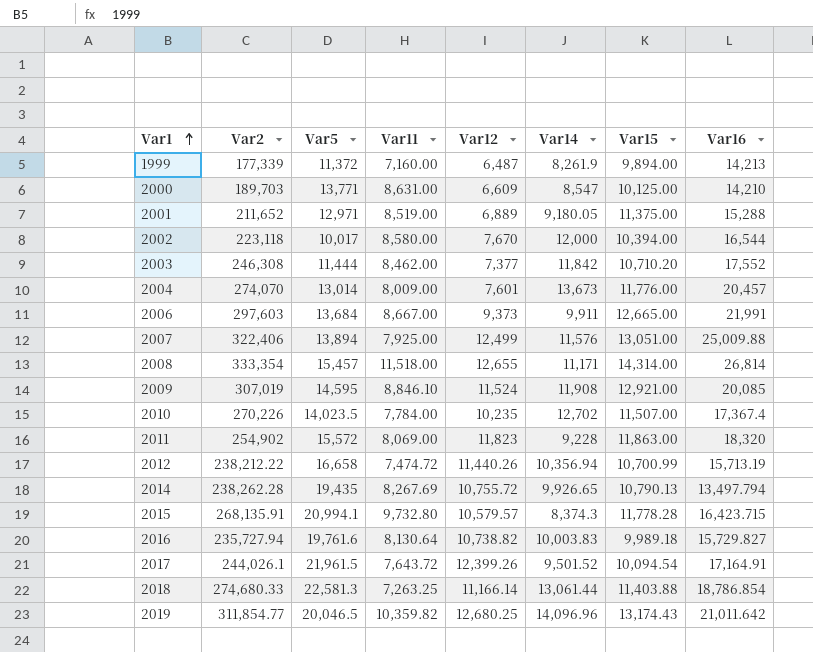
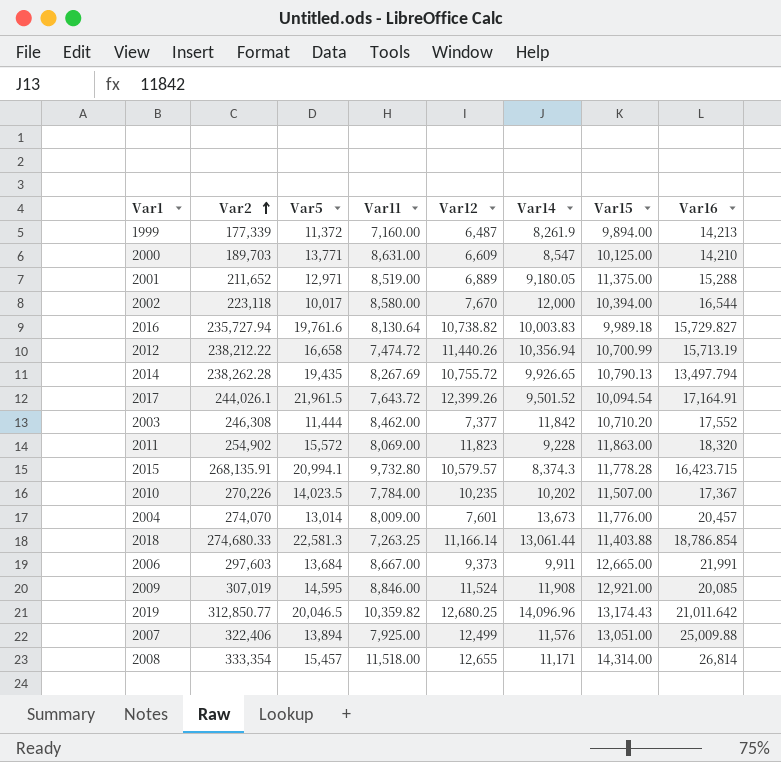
row order: Var1 ascending -> Var2 ascending
2010 | Var14: 12,702 -> 10,202
2010 | Var16: 17,367.4 -> 17,367
2009 | Var11: 8,846.10 -> 8,846.00
2019 | Var2: 311,854.77 -> 312,850.77

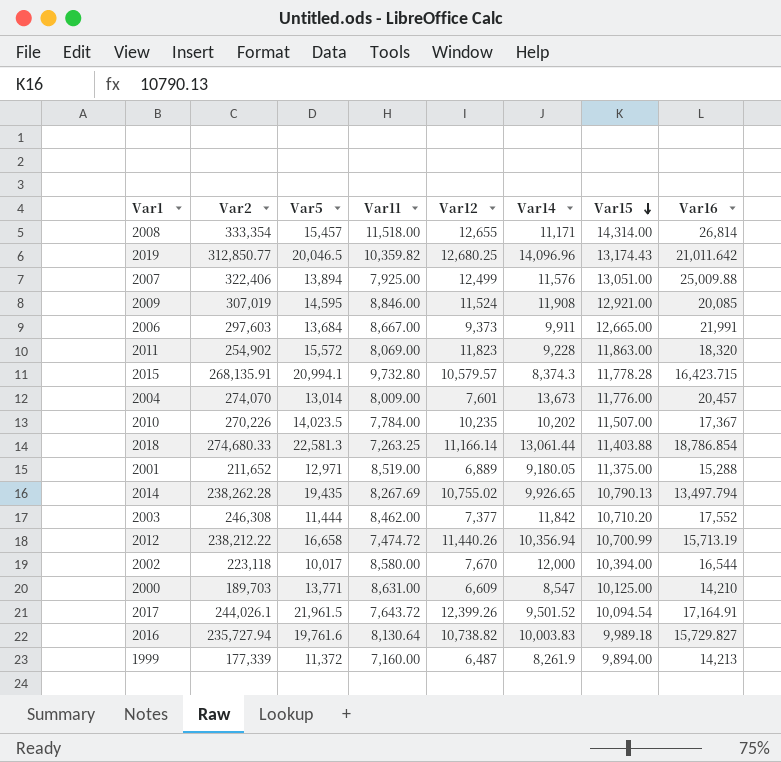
row order: Var2 ascending -> Var15 descending
2014 | Var12: 10,755.72 -> 10,755.02

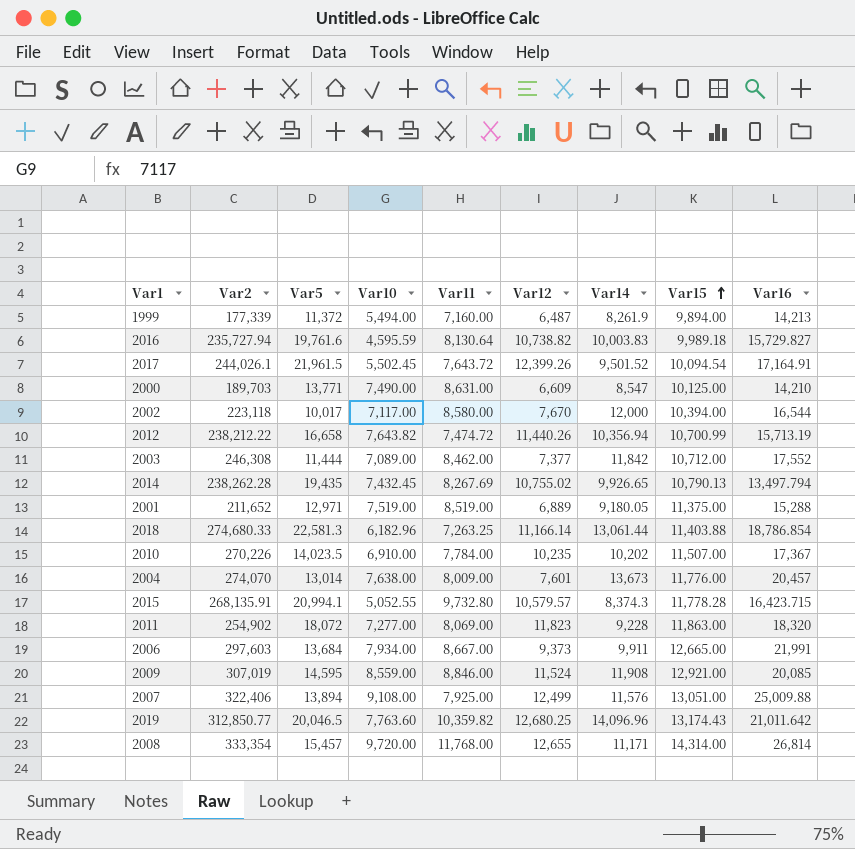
row order: Var15 descending -> Var15 ascending
column Var10 | position: none -> 4
2003 | Var15: 10,710.20 -> 10,712.00
2011 | Var5: 15,572 -> 18,072
2008 | Var11: 11,518.00 -> 11,768.00

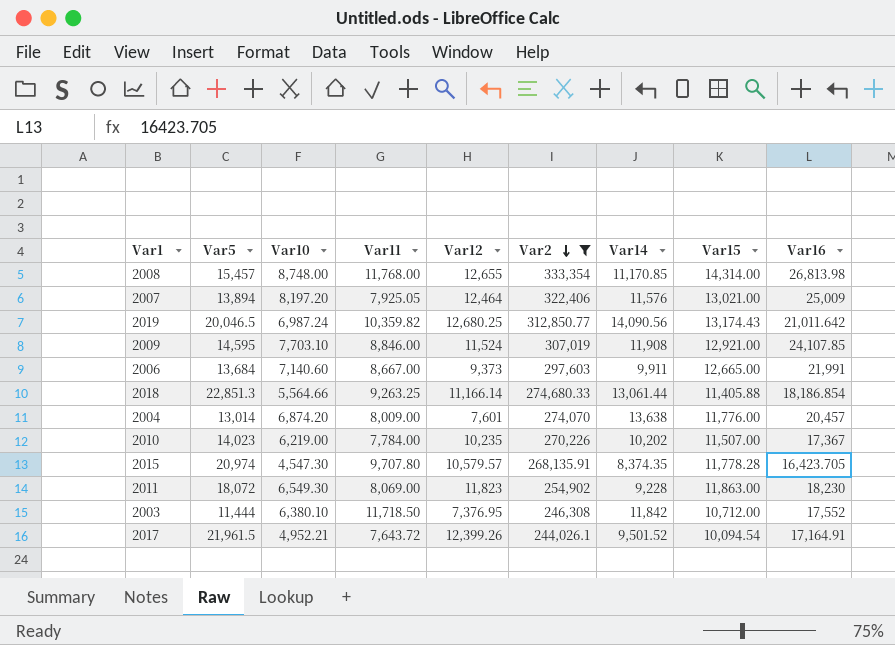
filter: none -> Var2 >= 244,026.1
row order: Var15 ascending -> Var2 descending
column Var2 | position: 2 -> 6
2008 | Var10: 9,720.00 -> 8,748.00
2008 | Var14: 11,171 -> 11,170.85
2008 | Var16: 26,814 -> 26,813.98
2007 | Var10: 9,108.00 -> 8,197.20
2007 | Var11: 7,925.00 -> 7,925.05
2007 | Var12: 12,499 -> 12,464
2007 | Var15: 13,051.00 -> 13,021.00
2007 | Var16: 25,009.88 -> 25,009
2019 | Var10: 7,763.60 -> 6,987.24
2019 | Var14: 14,096.96 -> 14,090.56
2009 | Var10: 8,559.00 -> 7,703.10
2009 | Var16: 20,085 -> 24,107.85
2006 | Var10: 7,934.00 -> 7,140.60
2018 | Var5: 22,581.3 -> 22,851.3
2018 | Var10: 6,182.96 -> 5,564.66
2018 | Var11: 7,263.25 -> 9,263.25
2018 | Var15: 11,403.88 -> 11,405.88
2018 | Var16: 18,786.854 -> 18,186.854
2004 | Var10: 7,638.00 -> 6,874.20
2004 | Var14: 13,673 -> 13,638
2010 | Var5: 14,023.5 -> 14,023
2010 | Var10: 6,910.00 -> 6,219.00
2015 | Var5: 20,994.1 -> 20,974
2015 | Var10: 5,052.55 -> 4,547.30
2015 | Var11: 9,732.80 -> 9,707.80
2015 | Var14: 8,374.3 -> 8,374.35
2015 | Var16: 16,423.715 -> 16,423.705
2011 | Var10: 7,277.00 -> 6,549.30
2011 | Var16: 18,320 -> 18,230
2003 | Var10: 7,089.00 -> 6,380.10
2003 | Var11: 8,462.00 -> 11,718.50
2003 | Var12: 7,377 -> 7,376.95
2017 | Var10: 5,502.45 -> 4,952.21

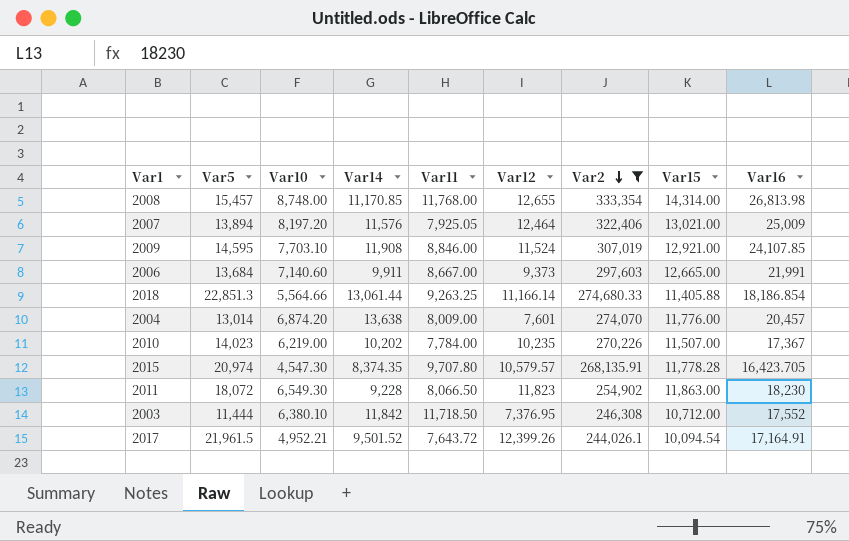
column Var14 | position: 7 -> 4
row 2019: 20,046.5 | 6,987.24 | 10,359.82 | 12,680.25 | 312,850.77 | 14,090.56 | 13,174.43 | 21,011.642 -> none
2011 | Var11: 8,069.00 -> 8,066.50

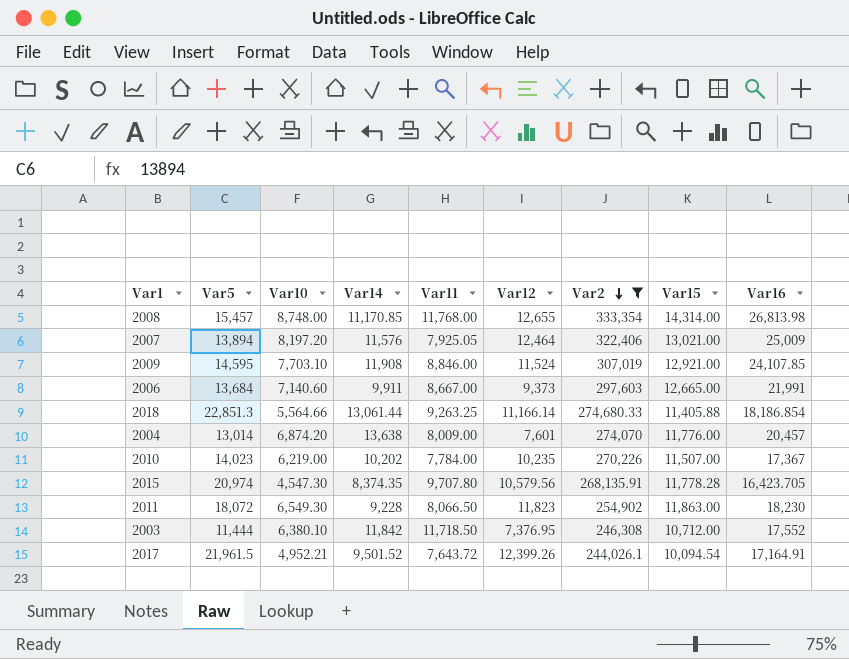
2015 | Var12: 10,579.57 -> 10,579.56

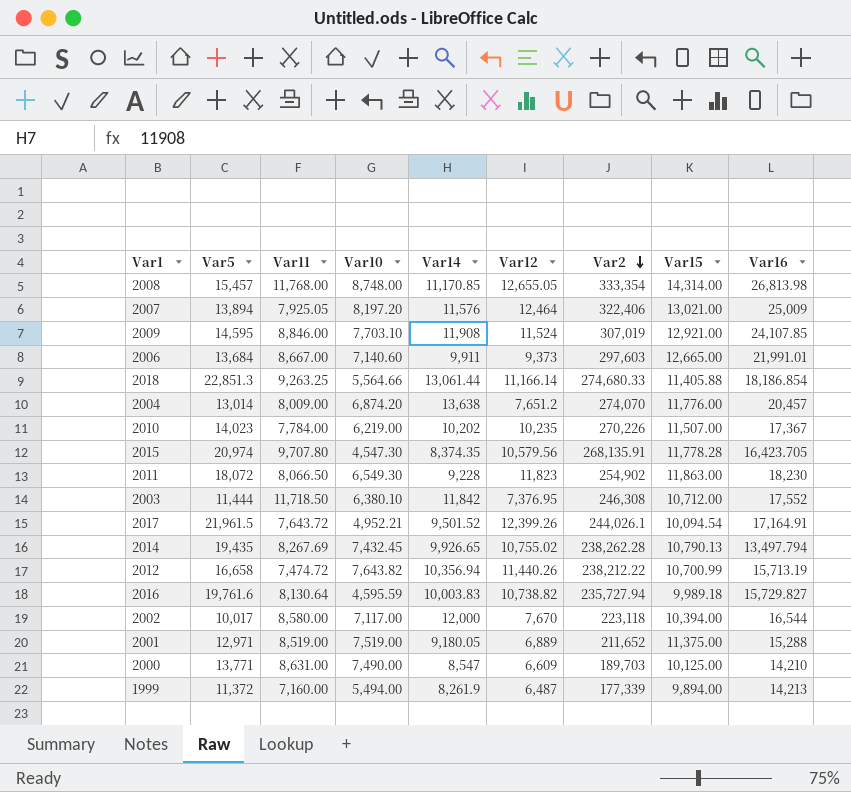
filter: Var2 >= 244,026.1 -> none
column Var11 | position: 5 -> 3
2008 | Var12: 12,655 -> 12,655.05
2006 | Var16: 21,991 -> 21,991.01
2004 | Var12: 7,601 -> 7,651.2

